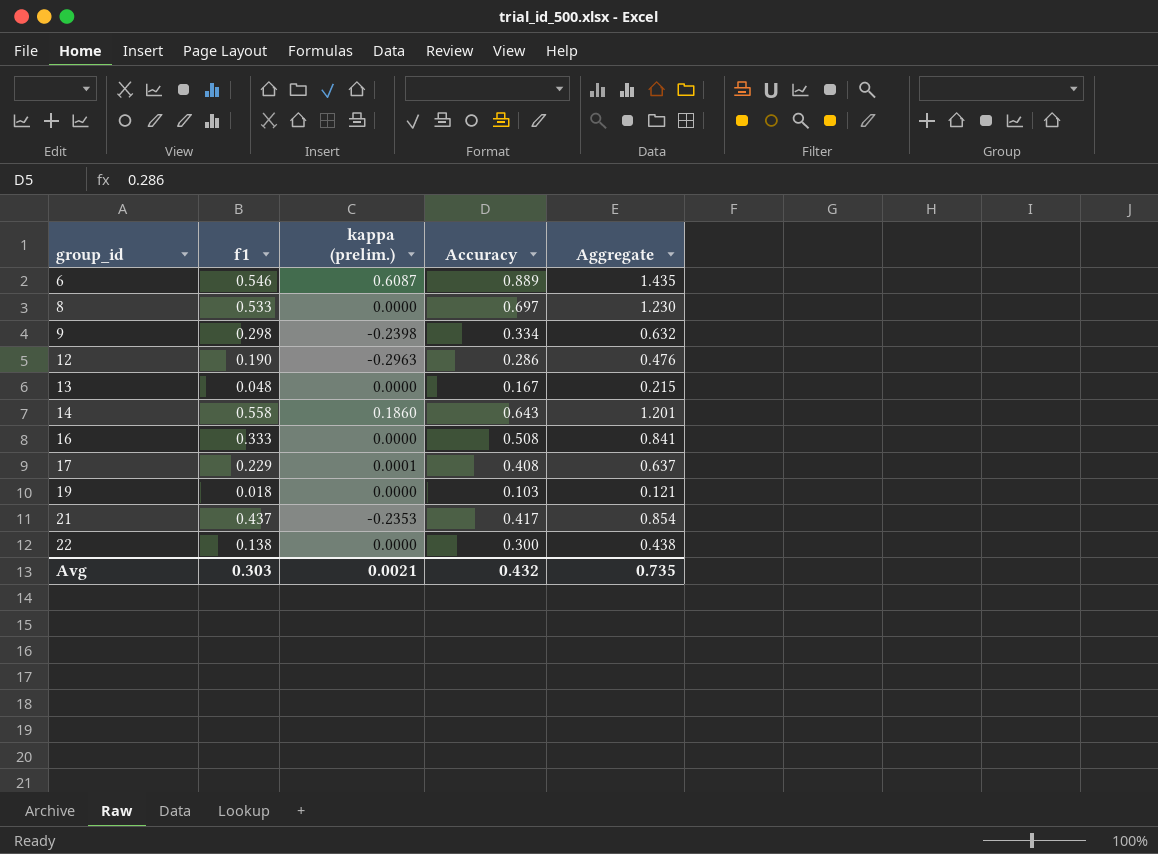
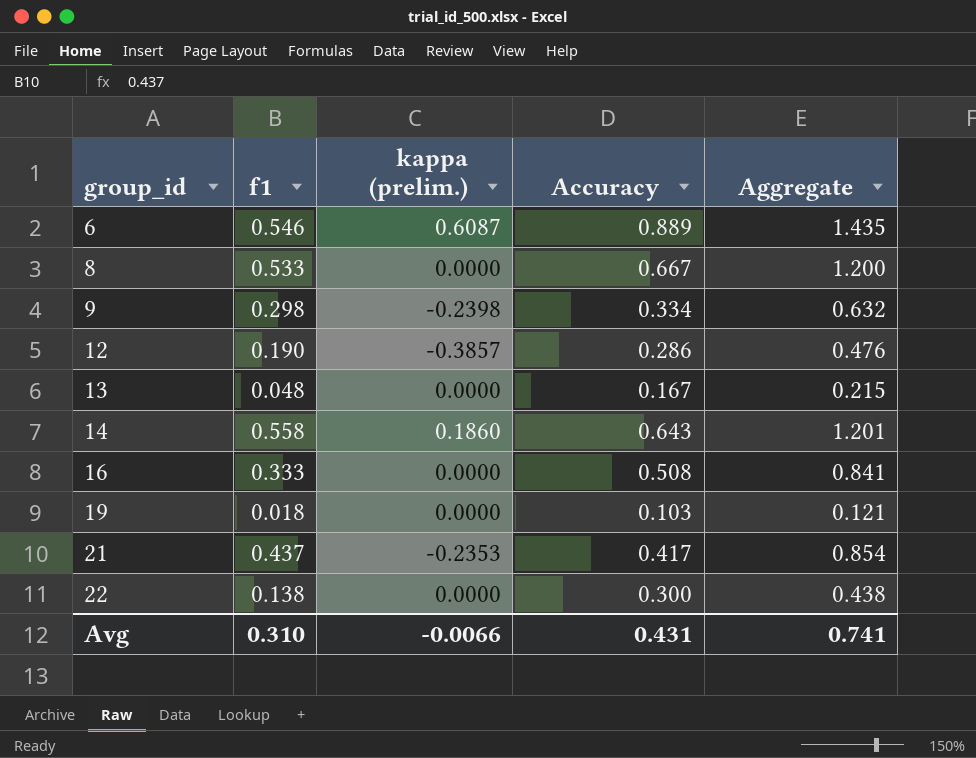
row 17: 0.229 | 0.0001 | 0.408 | 0.637 -> none
8 | Accuracy: 0.697 -> 0.667
8 | Aggregate: 1.230 -> 1.200
12 | kappa (prelim.): -0.2963 -> -0.3857
Avg | f1: 0.303 -> 0.310
Avg | kappa (prelim.): 0.0021 -> -0.0066
Avg | Accuracy: 0.432 -> 0.431
Avg | Aggregate: 0.735 -> 0.741

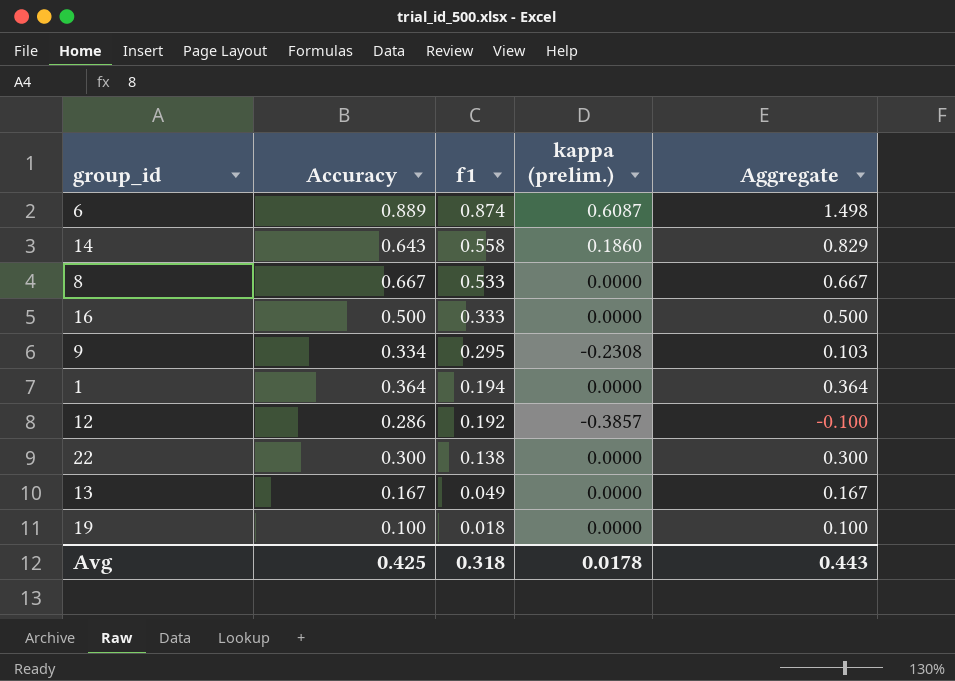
row order: group_id ascending -> f1 descending
column Accuracy | position: 4 -> 2
column Aggregate | formula: [f1] + [Accuracy] -> [Accuracy] + [kappa (prelim.)]
row 21: 0.437 | -0.2353 | 0.417 | 0.854 -> none
6 | f1: 0.546 -> 0.874
16 | Accuracy: 0.508 -> 0.500
9 | f1: 0.298 -> 0.295
9 | kappa (prelim.): -0.2398 -> -0.2308
row 1: none -> 0.364 | 0.194 | 0.0000 | 0.364
12 | f1: 0.190 -> 0.192
13 | f1: 0.048 -> 0.049
19 | Accuracy: 0.103 -> 0.100
Avg | Accuracy: 0.431 -> 0.425
Avg | f1: 0.310 -> 0.318
Avg | kappa (prelim.): -0.0066 -> 0.0178
Avg | Aggregate: 0.741 -> 0.443

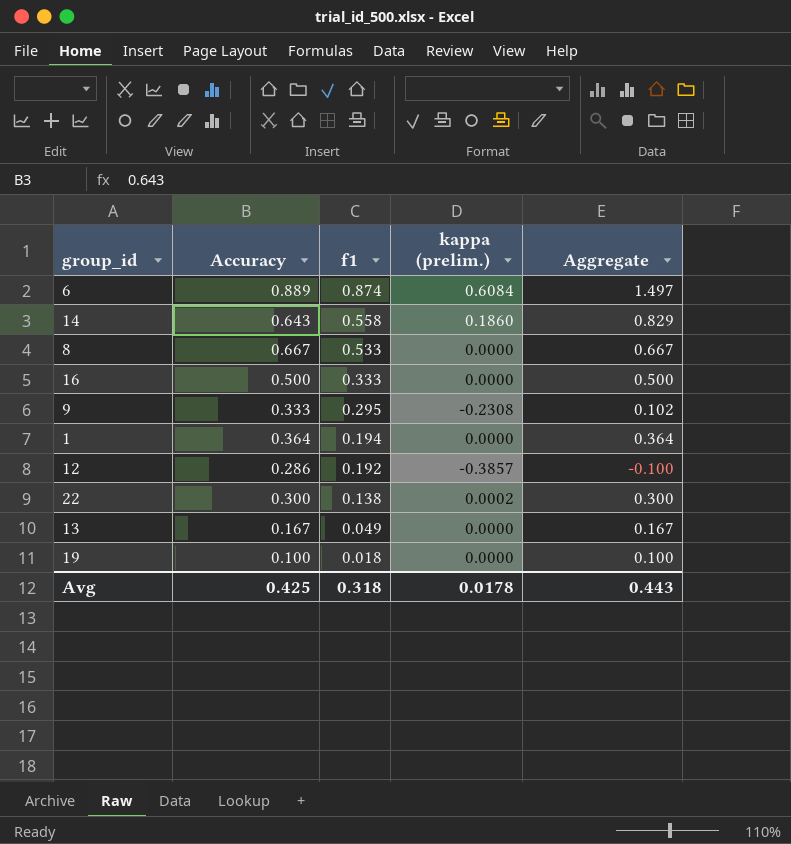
6 | kappa (prelim.): 0.6087 -> 0.6084
6 | Aggregate: 1.498 -> 1.497
9 | Accuracy: 0.334 -> 0.333
9 | Aggregate: 0.103 -> 0.102
22 | kappa (prelim.): 0.0000 -> 0.0002

